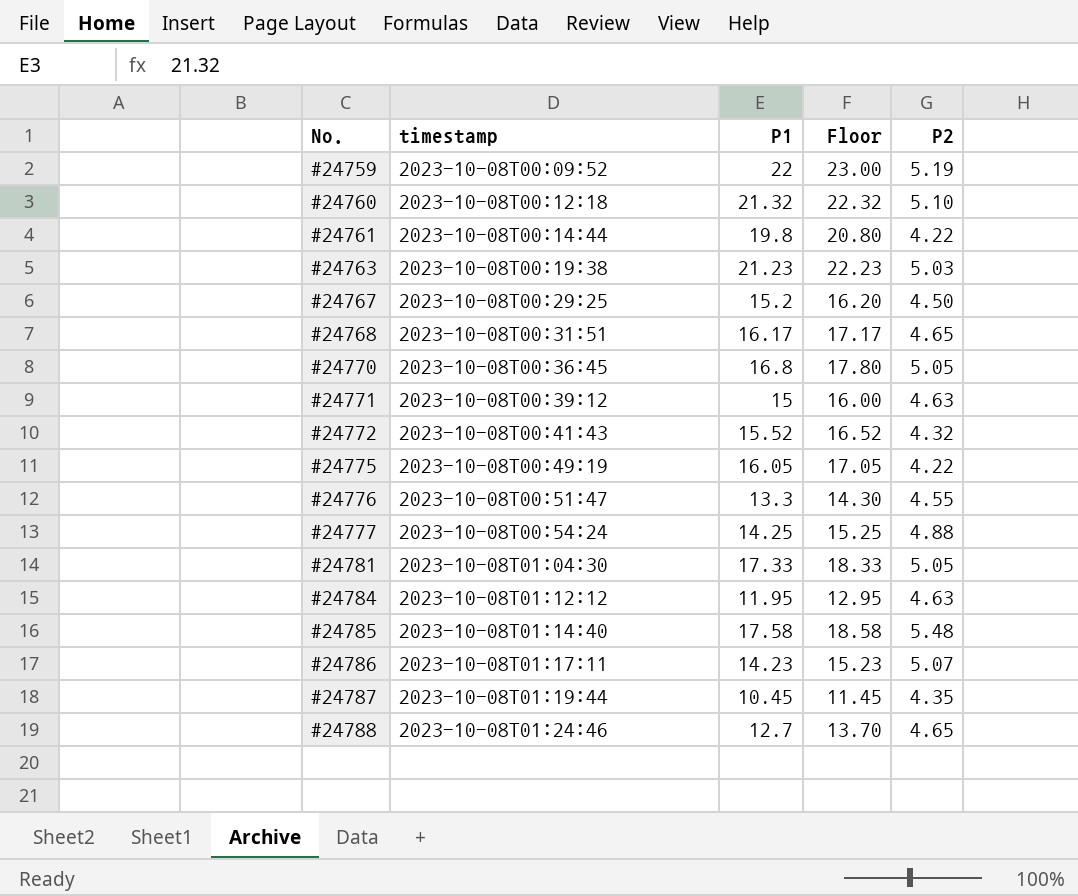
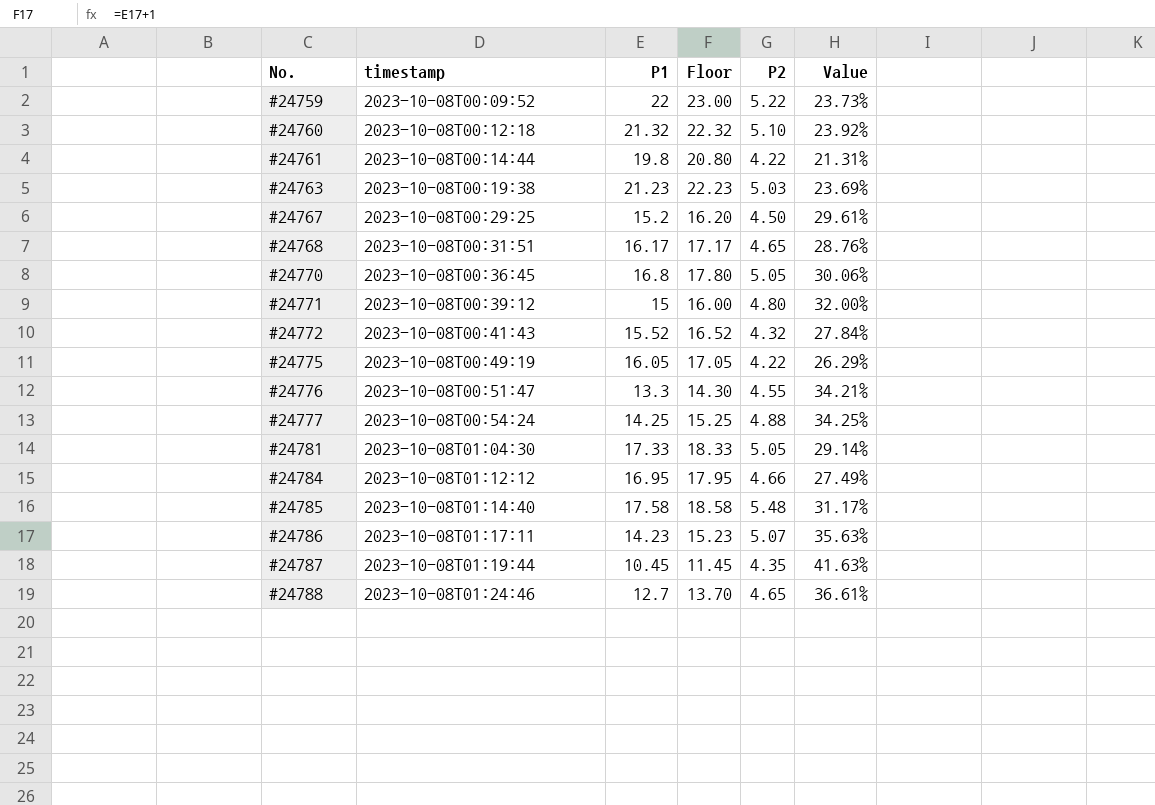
column Value | formula: none -> [P2] / [P1]
#24759 | P2: 5.19 -> 5.22
#24771 | P2: 4.63 -> 4.80
#24784 | P1: 11.95 -> 16.95
#24784 | Floor: 12.95 -> 17.95
#24784 | P2: 4.63 -> 4.66

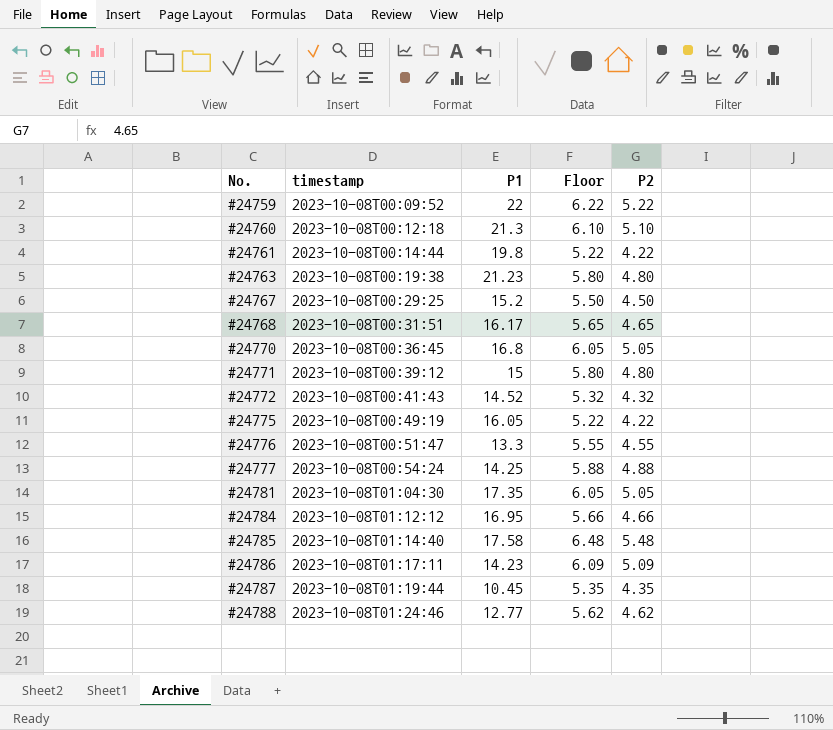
column Value | formula: [P2] / [P1] -> none
column Floor | formula: [P1] + 1 -> [P2] + 1
#24760 | P1: 21.32 -> 21.3
#24763 | P2: 5.03 -> 4.80
#24772 | P1: 15.52 -> 14.52
#24781 | P1: 17.33 -> 17.35
#24786 | P2: 5.07 -> 5.09
#24788 | P1: 12.7 -> 12.77
#24788 | P2: 4.65 -> 4.62

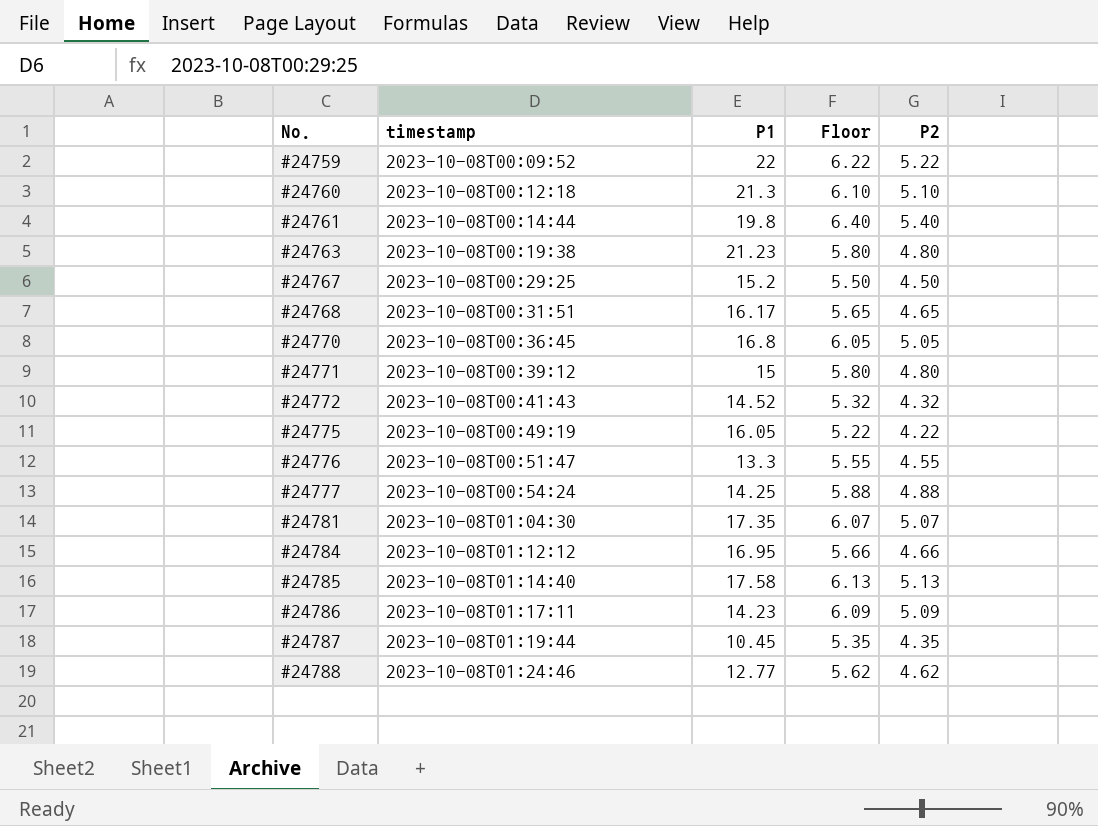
#24761 | Floor: 5.22 -> 6.40
#24761 | P2: 4.22 -> 5.40
#24781 | Floor: 6.05 -> 6.07
#24781 | P2: 5.05 -> 5.07
#24785 | Floor: 6.48 -> 6.13
#24785 | P2: 5.48 -> 5.13

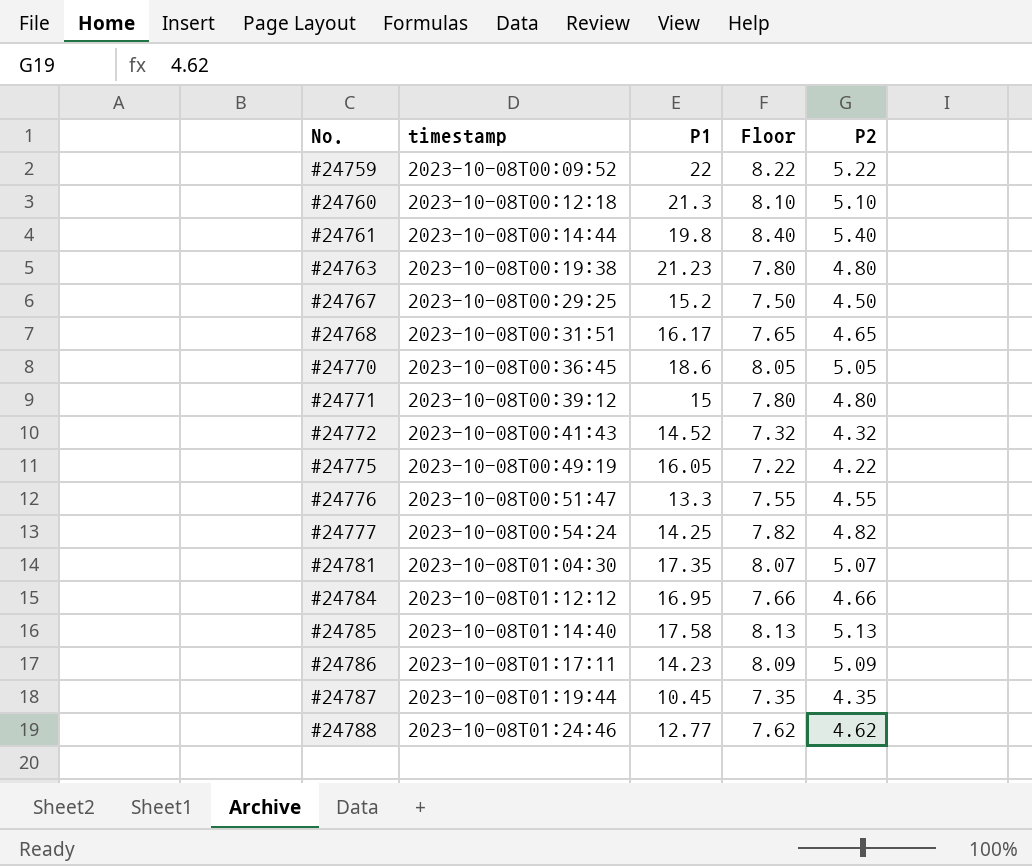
column Floor | formula: [P2] + 1 -> [P2] + 3
#24770 | P1: 16.8 -> 18.6
#24777 | P2: 4.88 -> 4.82

